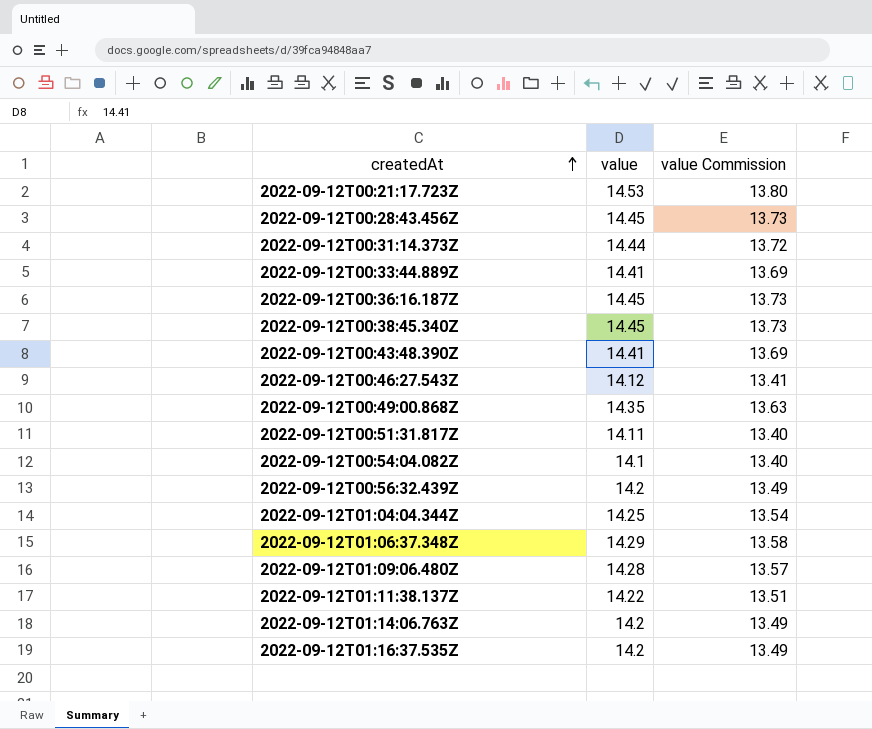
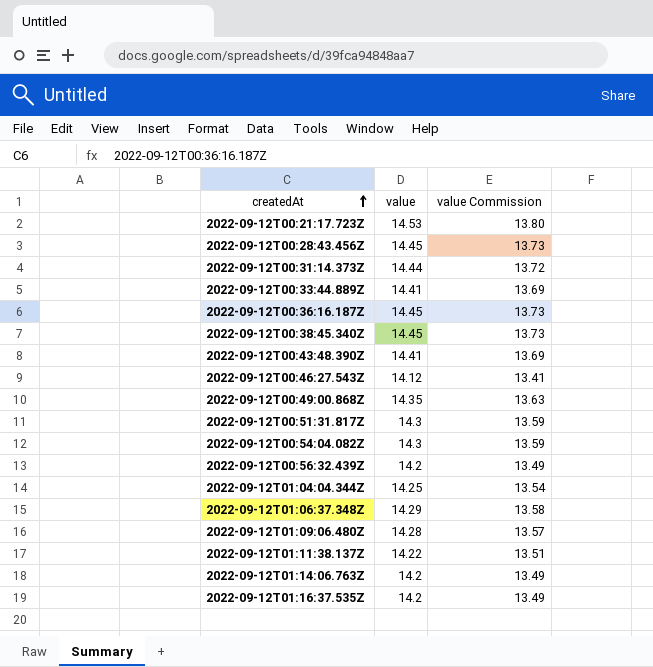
2022-09-12T00:51:31.817Z | value: 14.11 -> 14.3
2022-09-12T00:51:31.817Z | value Commission: 13.40 -> 13.59
2022-09-12T00:54:04.082Z | value: 14.1 -> 14.3
2022-09-12T00:54:04.082Z | value Commission: 13.40 -> 13.59

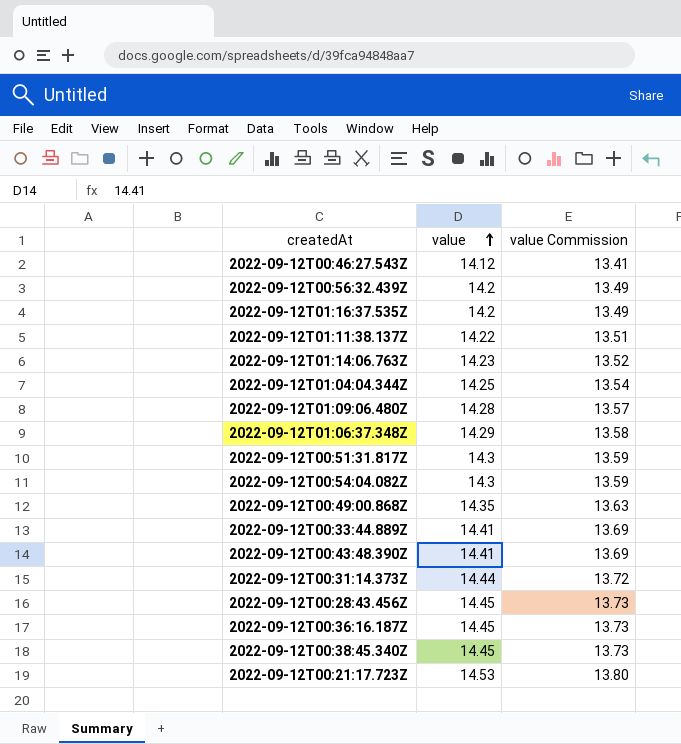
row order: createdAt ascending -> value ascending
2022-09-12T01:14:06.763Z | value: 14.2 -> 14.23
2022-09-12T01:14:06.763Z | value Commission: 13.49 -> 13.52

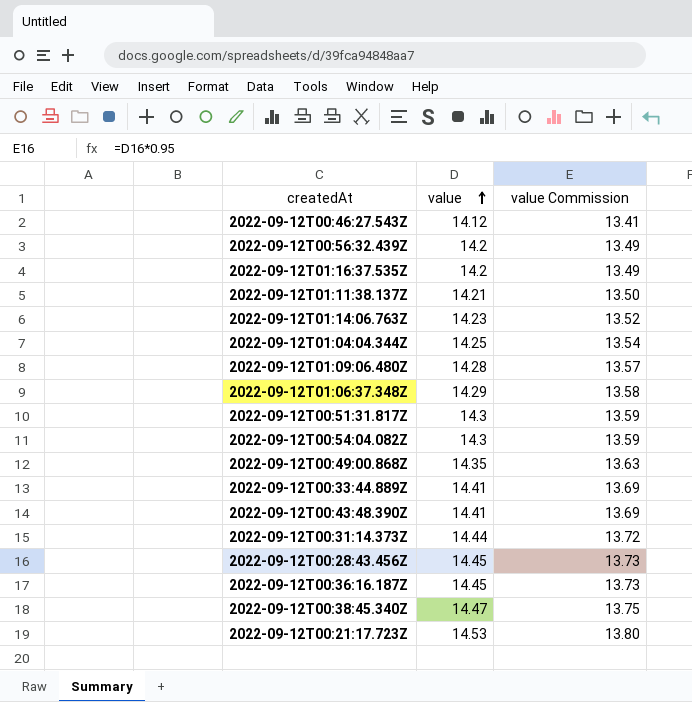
2022-09-12T01:11:38.137Z | value: 14.22 -> 14.21
2022-09-12T01:11:38.137Z | value Commission: 13.51 -> 13.50
2022-09-12T00:38:45.340Z | value: 14.45 -> 14.47
2022-09-12T00:38:45.340Z | value Commission: 13.73 -> 13.75

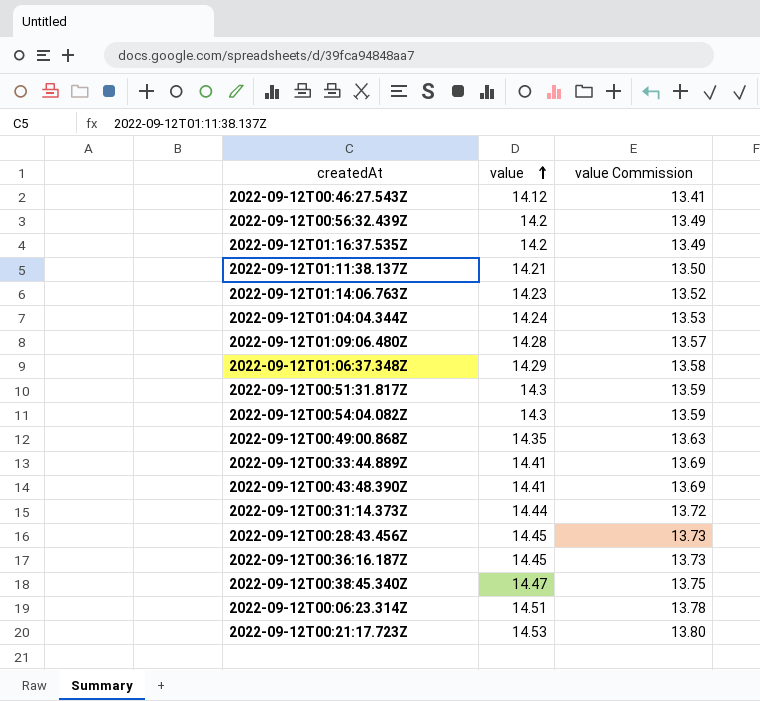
2022-09-12T01:04:04.344Z | value: 14.25 -> 14.24
2022-09-12T01:04:04.344Z | value Commission: 13.54 -> 13.53
row 2022-09-12T00:06:23.314Z: none -> 14.51 | 13.78

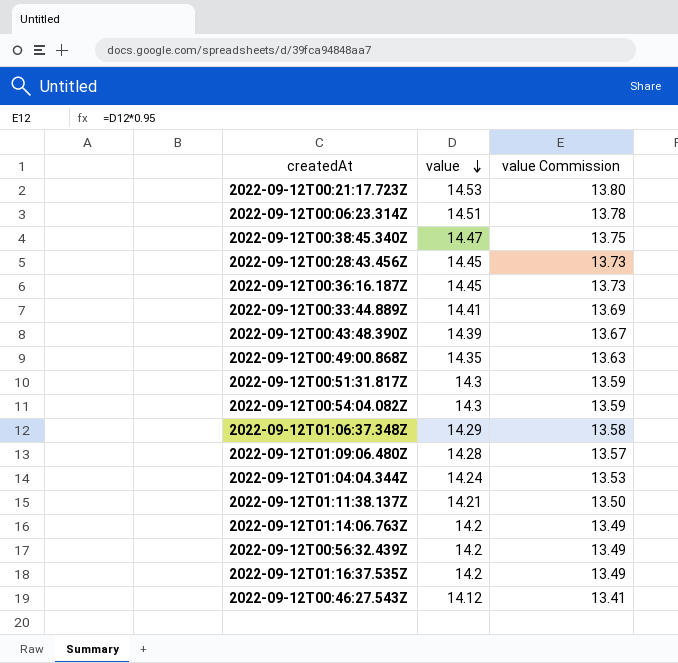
row order: value ascending -> value descending
row 2022-09-12T00:31:14.373Z: 14.44 | 13.72 -> none
2022-09-12T00:43:48.390Z | value: 14.41 -> 14.39
2022-09-12T00:43:48.390Z | value Commission: 13.69 -> 13.67
2022-09-12T01:14:06.763Z | value: 14.23 -> 14.2
2022-09-12T01:14:06.763Z | value Commission: 13.52 -> 13.49

